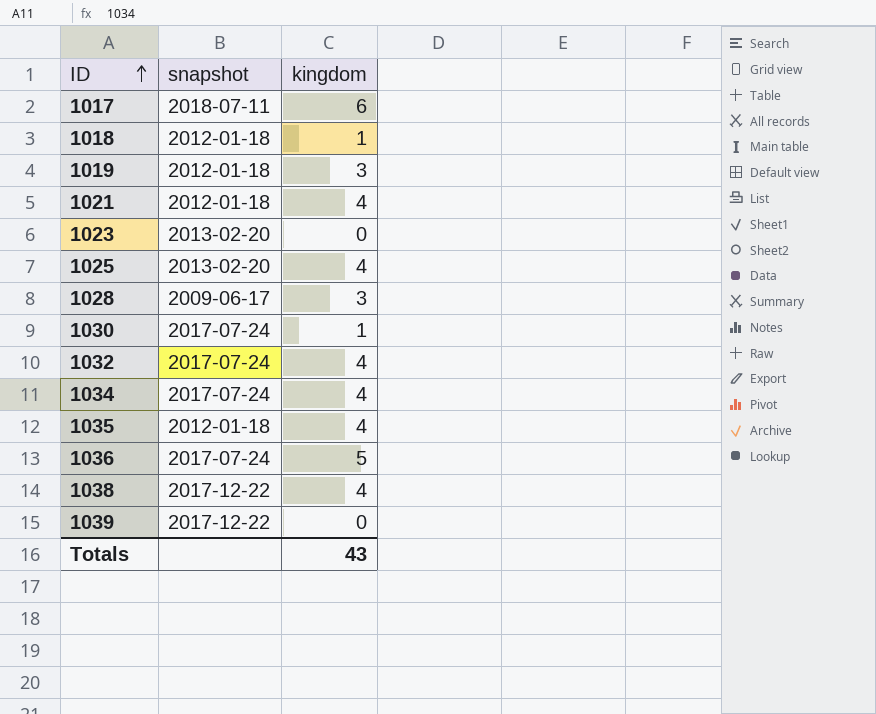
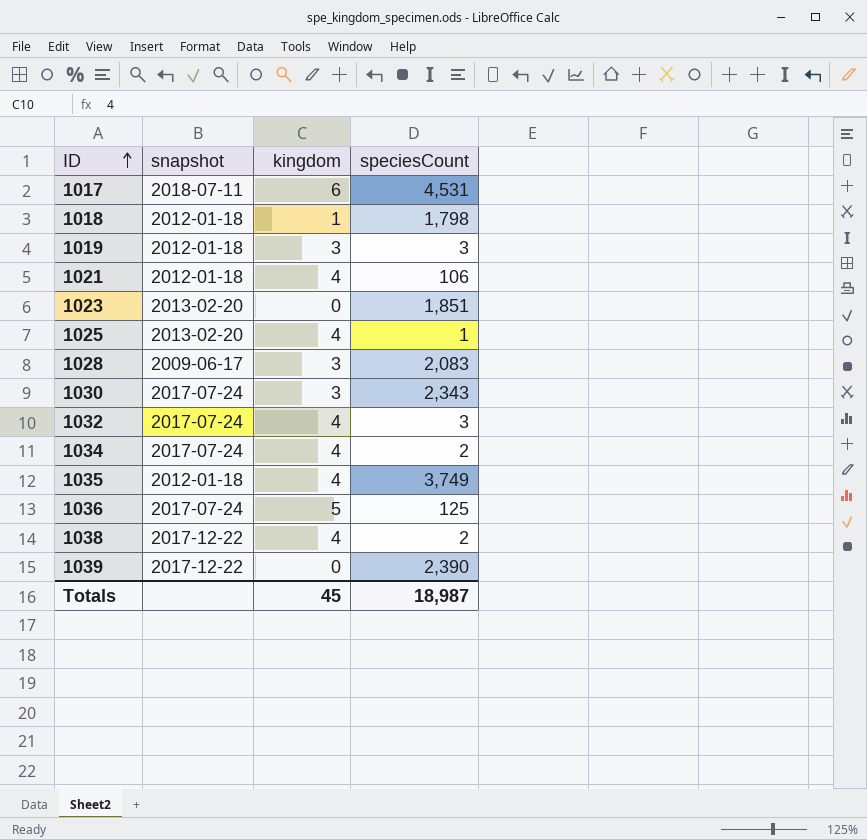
column speciesCount | position: none -> 4
1030 | kingdom: 1 -> 3
Totals | kingdom: 43 -> 45

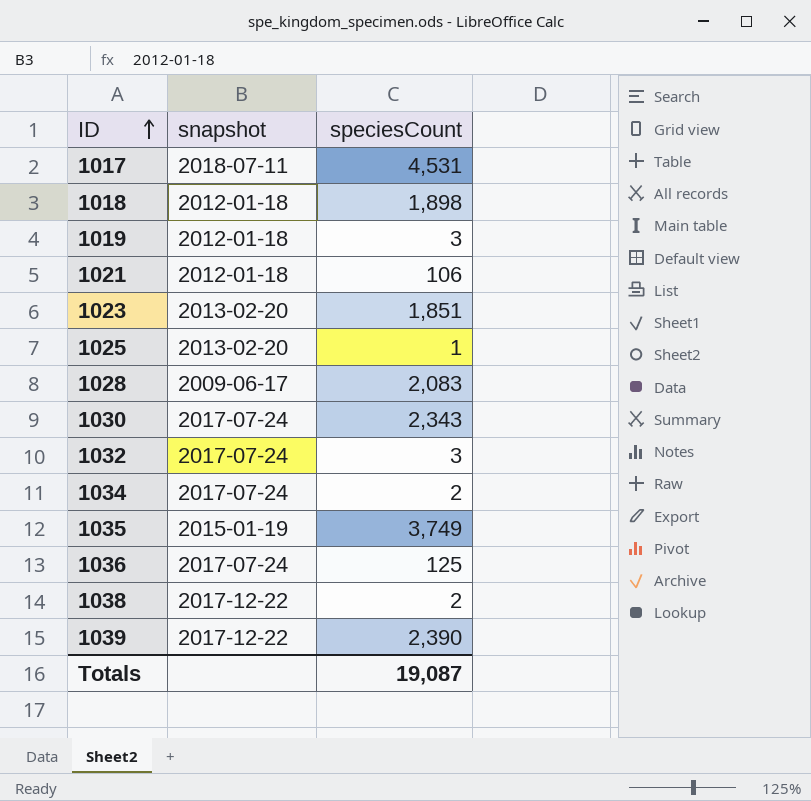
column kingdom | position: 3 -> none
1018 | speciesCount: 1,798 -> 1,898
1035 | snapshot: 2012-01-18 -> 2015-01-19
Totals | speciesCount: 18,987 -> 19,087

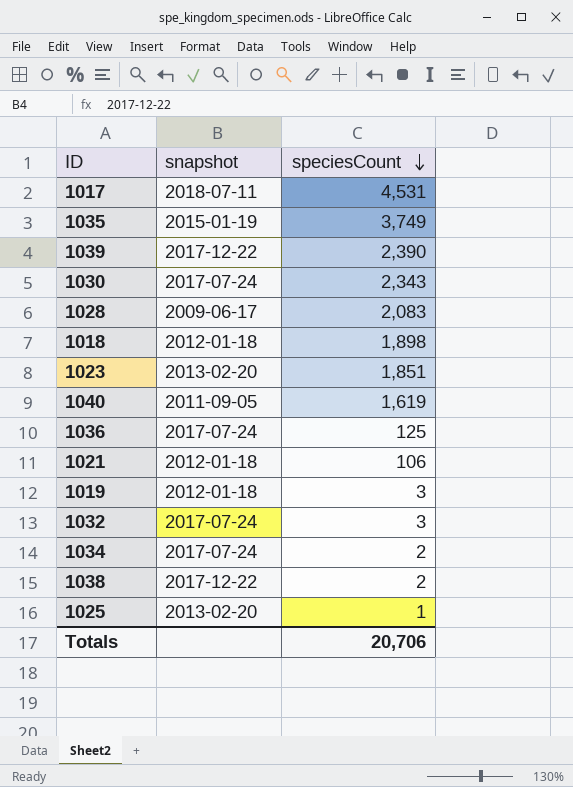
row order: ID ascending -> speciesCount descending
row 1040: none -> 2011-09-05 | 1,619
Totals | speciesCount: 19,087 -> 20,706

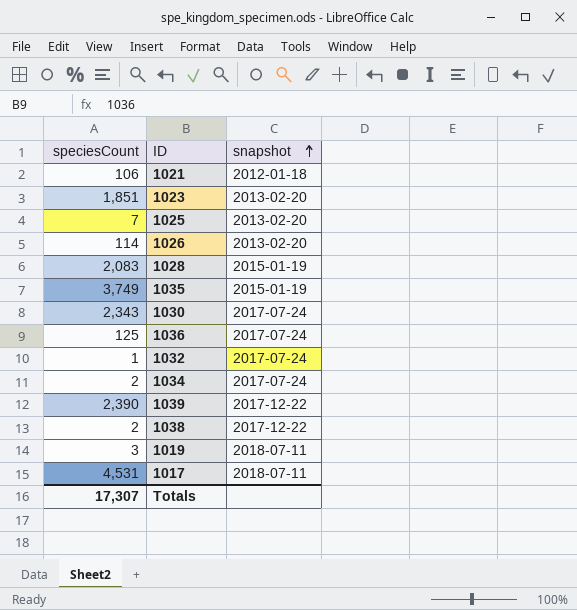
row order: speciesCount descending -> snapshot ascending
column speciesCount | position: 3 -> 1
row 1018: 2012-01-18 | 1,898 -> none
row 1040: 2011-09-05 | 1,619 -> none
1025 | speciesCount: 1 -> 7
row 1026: none -> 114 | 2013-02-20
1028 | snapshot: 2009-06-17 -> 2015-01-19
1032 | speciesCount: 3 -> 1
1019 | snapshot: 2012-01-18 -> 2018-07-11
Totals | speciesCount: 20,706 -> 17,307

